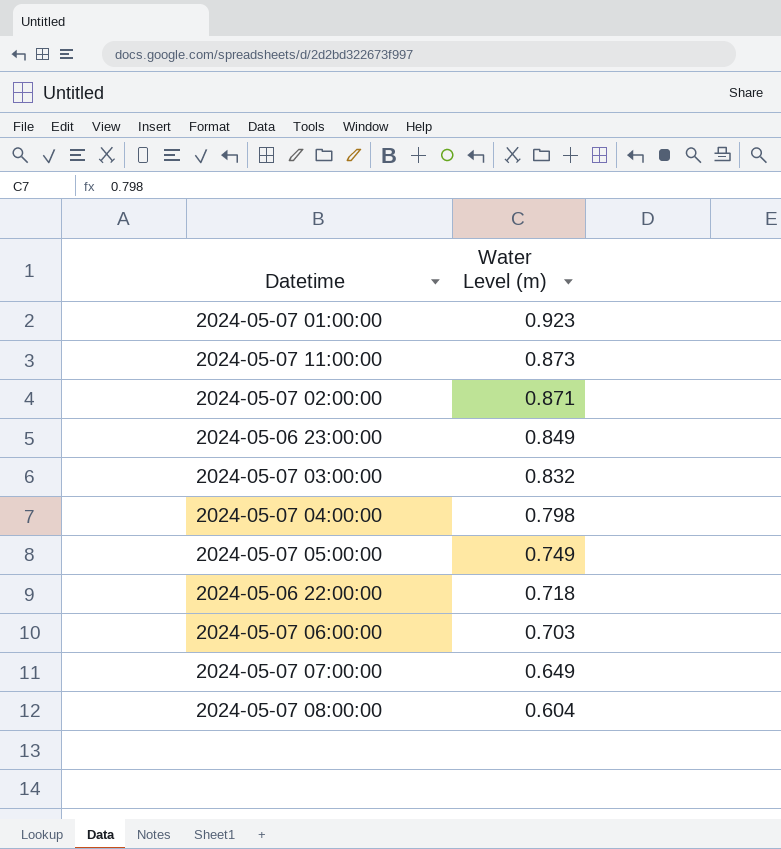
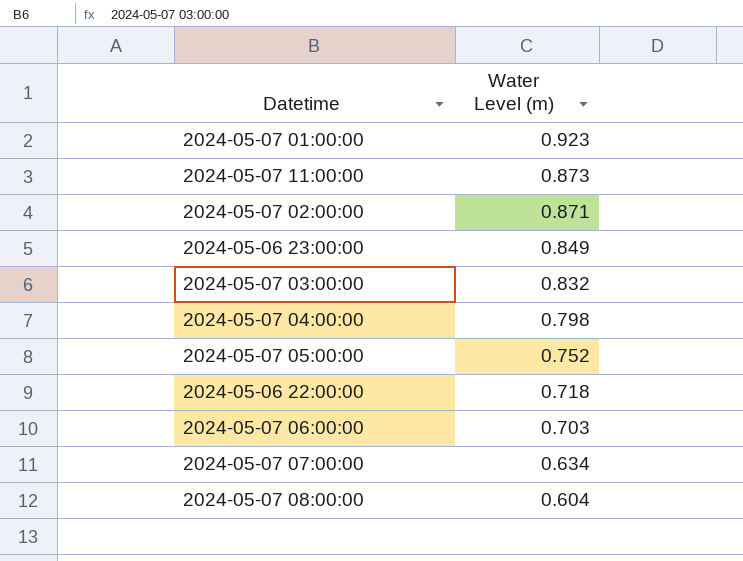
2024-05-07 05:00:00 | Water Level (m): 0.749 -> 0.752
2024-05-07 07:00:00 | Water Level (m): 0.649 -> 0.634

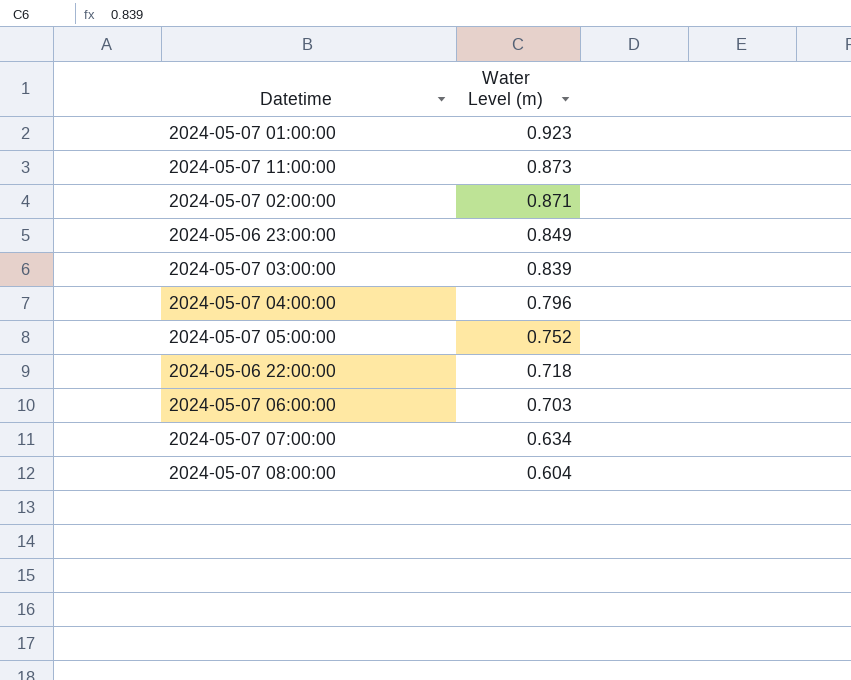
2024-05-07 03:00:00 | Water Level (m): 0.832 -> 0.839
2024-05-07 04:00:00 | Water Level (m): 0.798 -> 0.796

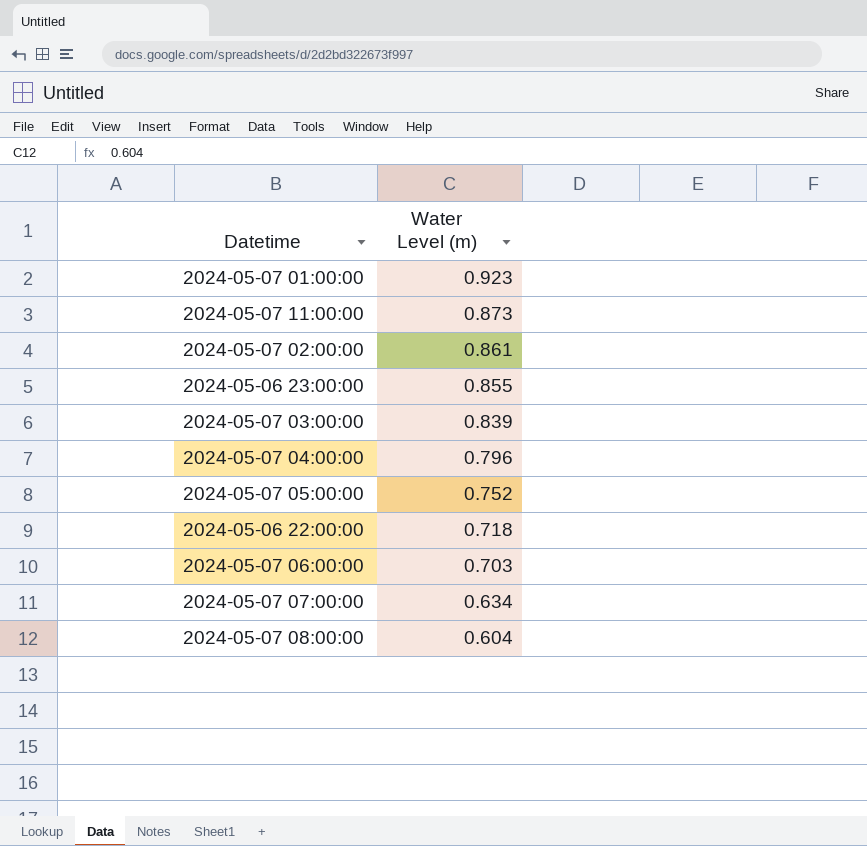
2024-05-07 02:00:00 | Water Level (m): 0.871 -> 0.861
2024-05-06 23:00:00 | Water Level (m): 0.849 -> 0.855

